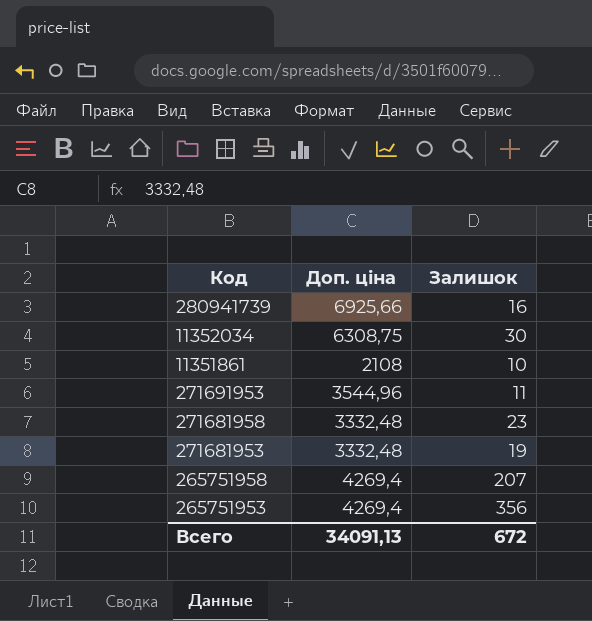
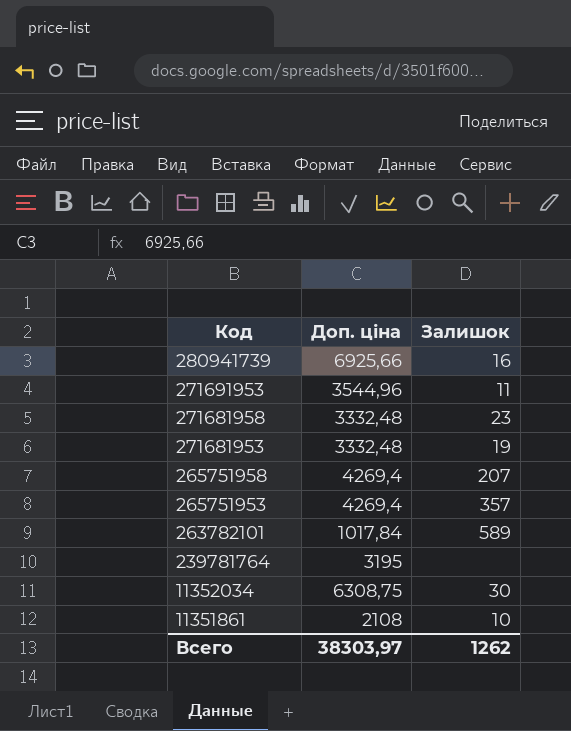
row order: none -> Код descending
265751953 | Залишок: 356 -> 357
row 263782101: none -> 1017,84 | 589
row 239781764: none -> 3195 | none
Всего | Доп. ціна: 34091,13 -> 38303,97
Всего | Залишок: 672 -> 1262

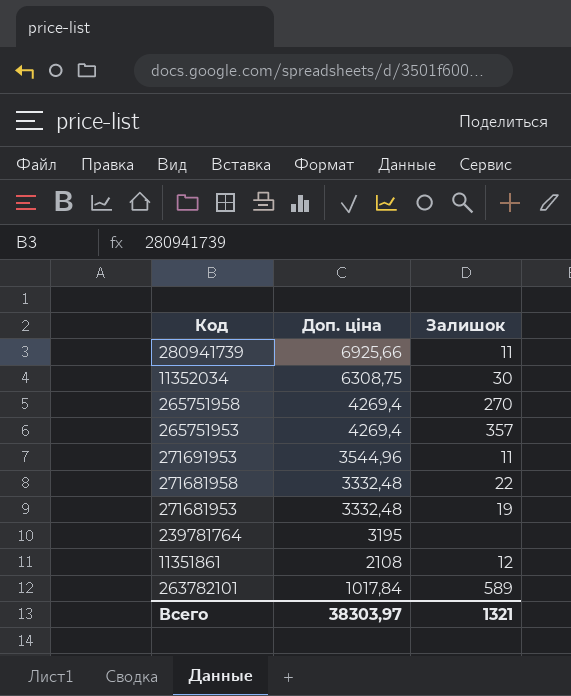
row order: Код descending -> Доп. ціна descending
280941739 | Залишок: 16 -> 11
265751958 | Залишок: 207 -> 270
271681958 | Залишок: 23 -> 22
11351861 | Залишок: 10 -> 12
Всего | Залишок: 1262 -> 1321

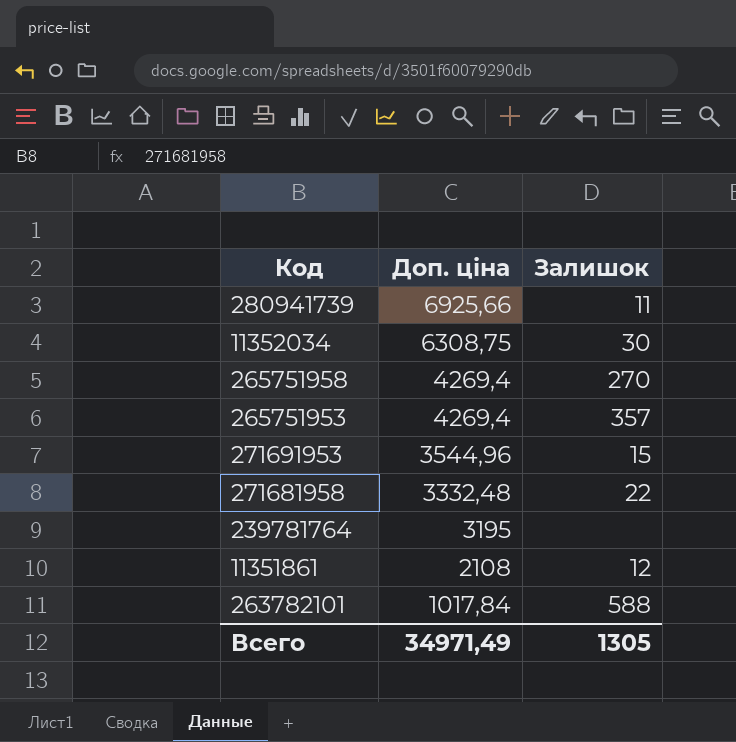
row 271681953: 3332,48 | 19 -> none
271691953 | Залишок: 11 -> 15
263782101 | Залишок: 589 -> 588
Всего | Доп. ціна: 38303,97 -> 34971,49
Всего | Залишок: 1321 -> 1305

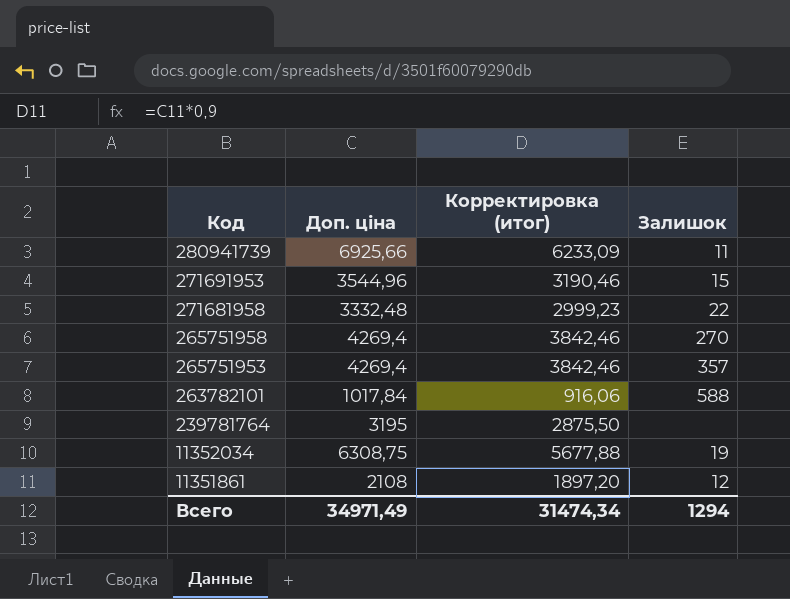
row order: Доп. ціна descending -> Код descending
column Корректировка (итог) | formula: none -> [Доп. ціна] * 0,9
11352034 | Залишок: 30 -> 19
Всего | Залишок: 1305 -> 1294

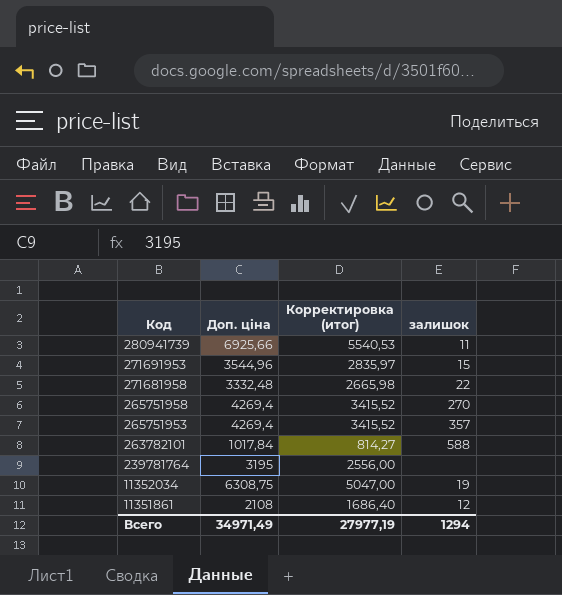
column Корректировка (итог) | formula: [Доп. ціна] * 0,9 -> [Доп. ціна] * 0,8
column name: Залишок -> залишок
Всего | Корректировка (итог): 31474,34 -> 27977,19

